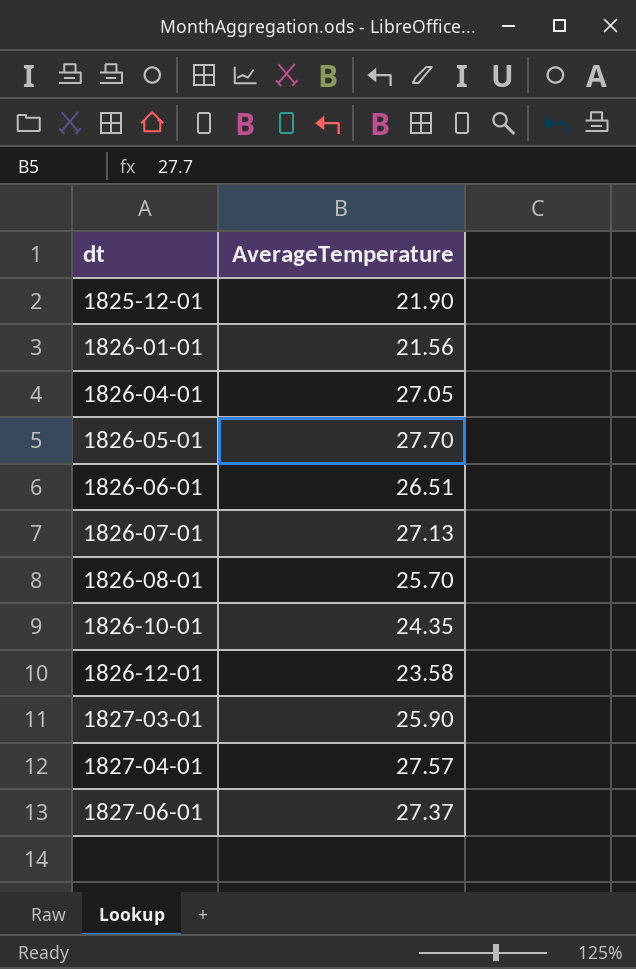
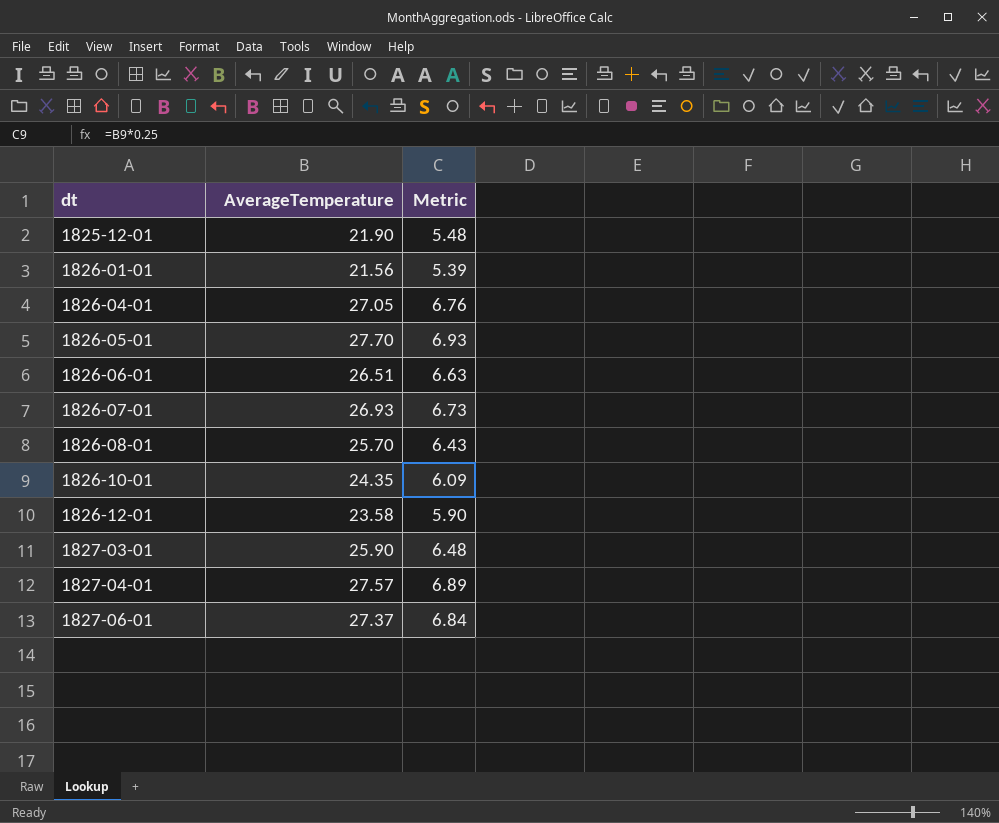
column Metric | formula: none -> [AverageTemperature] * 0.25
1826-07-01 | AverageTemperature: 27.13 -> 26.93

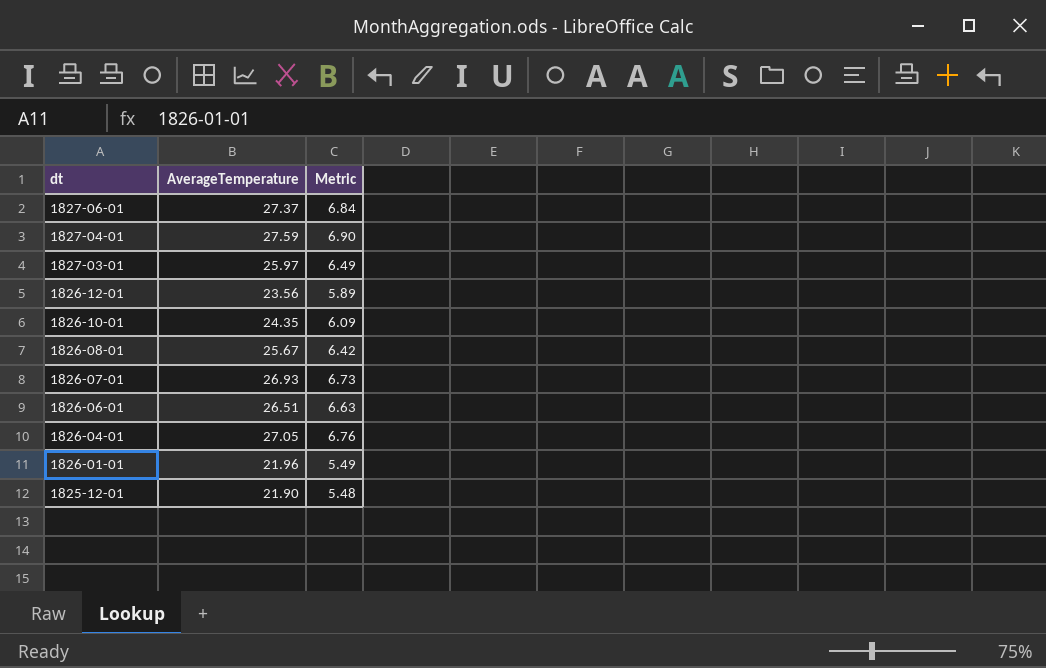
row order: dt ascending -> dt descending
row 1826-05-01: 27.70 | 6.93 -> none
1827-04-01 | AverageTemperature: 27.57 -> 27.59
1827-04-01 | Metric: 6.89 -> 6.90
1827-03-01 | AverageTemperature: 25.90 -> 25.97
1827-03-01 | Metric: 6.48 -> 6.49
1826-12-01 | AverageTemperature: 23.58 -> 23.56
1826-12-01 | Metric: 5.90 -> 5.89
1826-08-01 | AverageTemperature: 25.70 -> 25.67
1826-08-01 | Metric: 6.43 -> 6.42
1826-01-01 | AverageTemperature: 21.56 -> 21.96
1826-01-01 | Metric: 5.39 -> 5.49

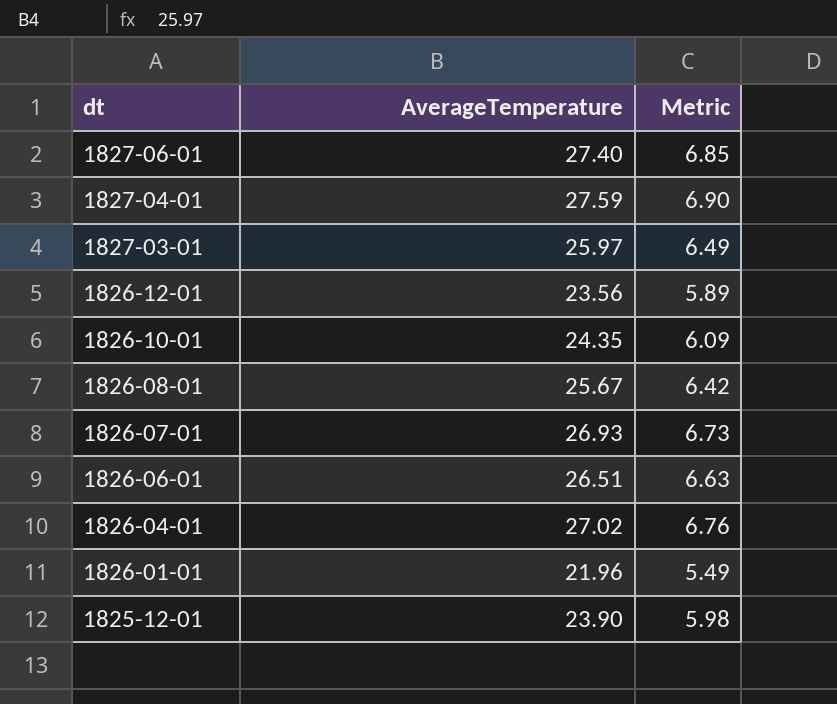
1827-06-01 | AverageTemperature: 27.37 -> 27.40
1827-06-01 | Metric: 6.84 -> 6.85
1826-04-01 | AverageTemperature: 27.05 -> 27.02
1825-12-01 | AverageTemperature: 21.90 -> 23.90
1825-12-01 | Metric: 5.48 -> 5.98

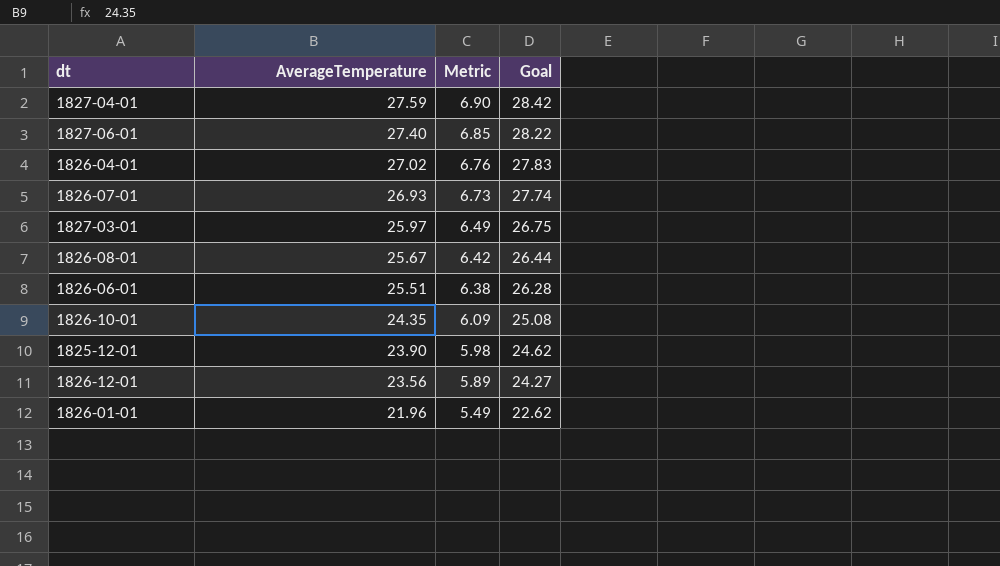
row order: dt descending -> AverageTemperature descending
column Goal | formula: none -> [AverageTemperature] * 1.03
1826-06-01 | AverageTemperature: 26.51 -> 25.51
1826-06-01 | Metric: 6.63 -> 6.38

